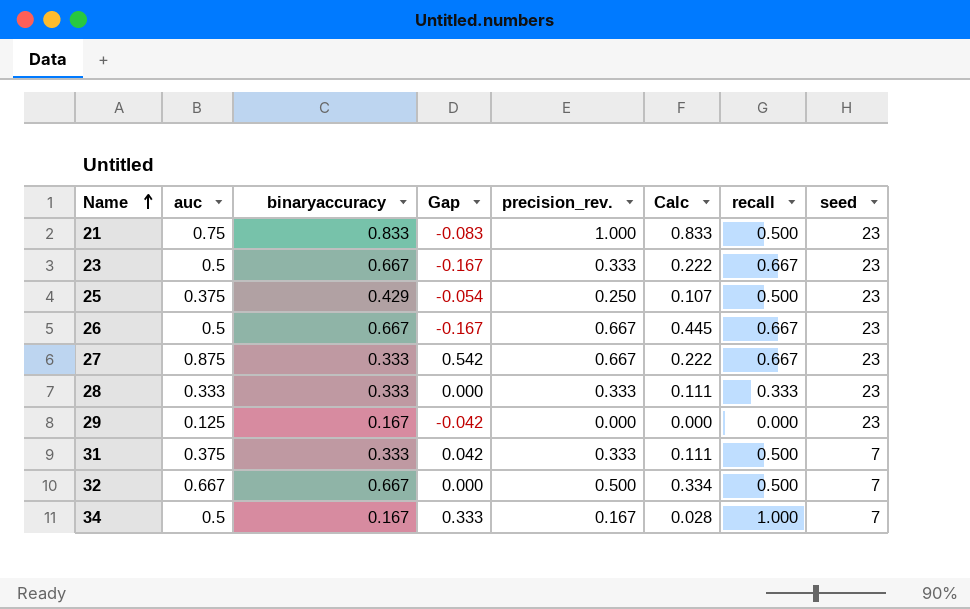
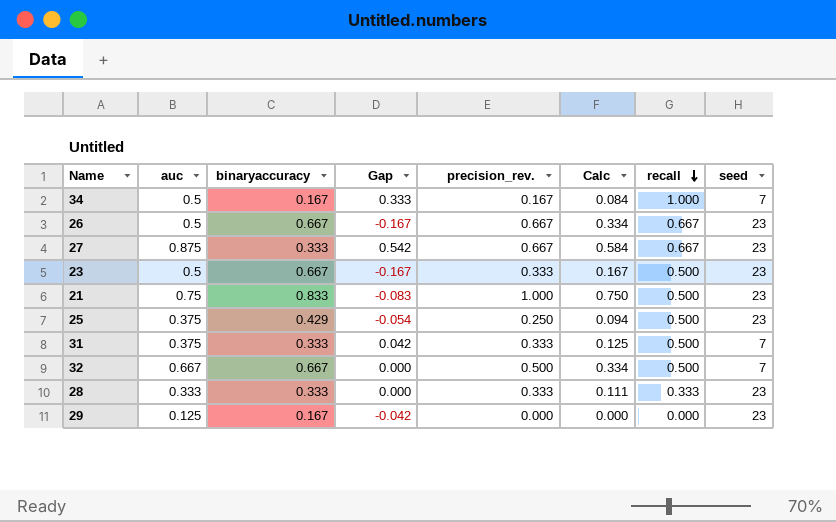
row order: Name ascending -> recall descending
column Calc | formula: [binaryaccuracy] * [precision_rev.] -> [auc] * [precision_rev.]
23 | recall: 0.667 -> 0.500

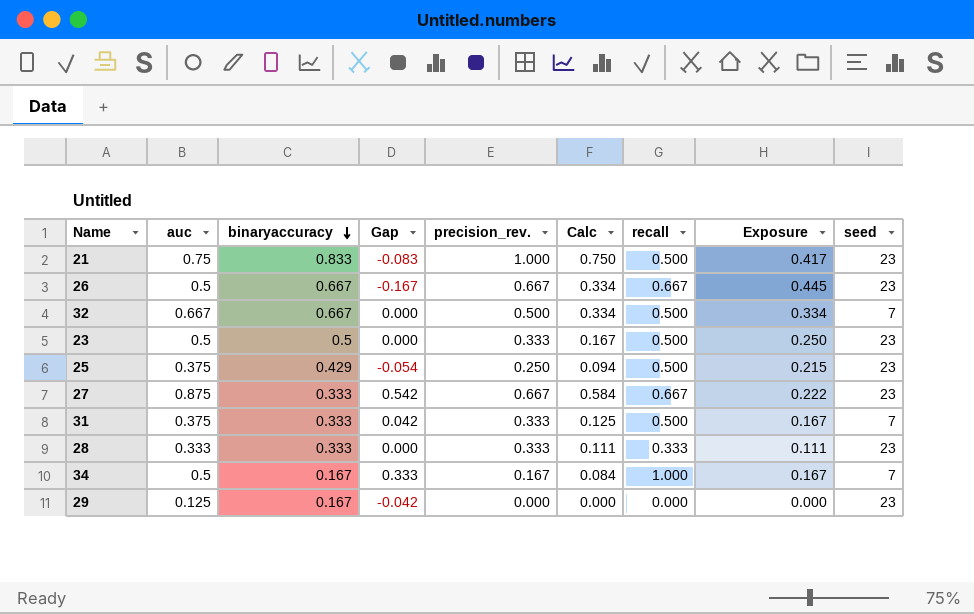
row order: recall descending -> binaryaccuracy descending
column Exposure | formula: none -> [binaryaccuracy] * [recall]
23 | binaryaccuracy: 0.667 -> 0.5
23 | Gap: -0.167 -> 0.000

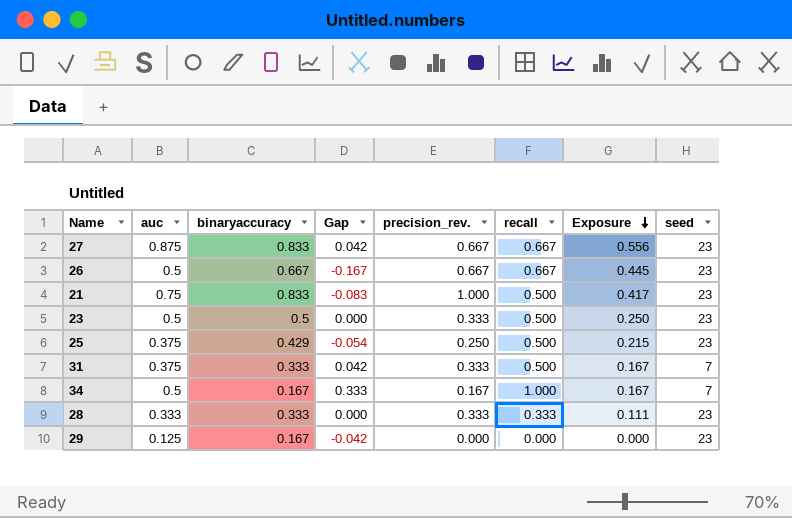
row order: binaryaccuracy descending -> Exposure descending
column Calc | formula: [auc] * [precision_rev.] -> none
row 32: 0.667 | 0.667 | 0.000 | 0.500 | 0.334 | 0.500 | 0.334 | 7 -> none
27 | binaryaccuracy: 0.333 -> 0.833
27 | Gap: 0.542 -> 0.042
27 | Exposure: 0.222 -> 0.556

